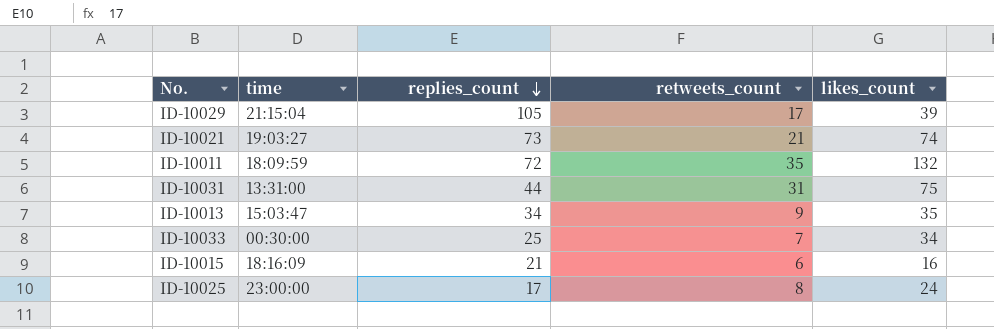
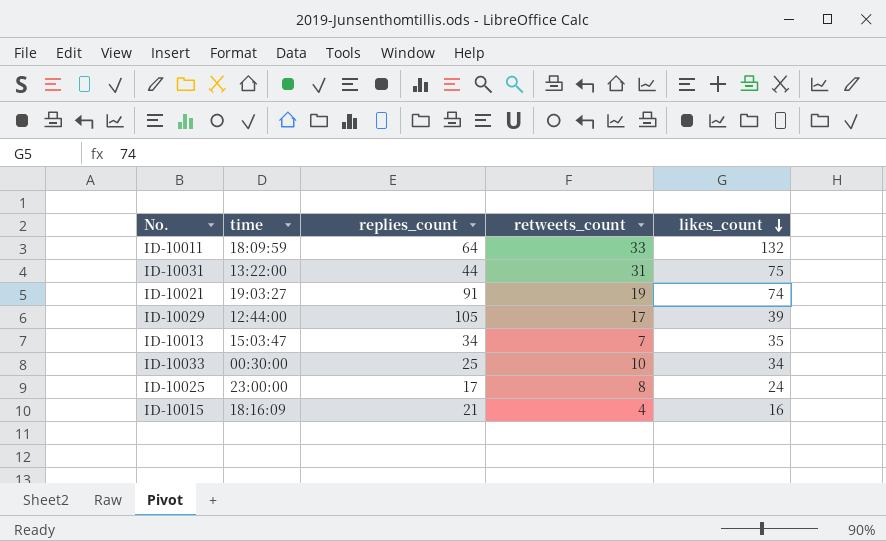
row order: replies_count descending -> likes_count descending
ID-10011 | replies_count: 72 -> 64
ID-10011 | retweets_count: 35 -> 33
ID-10031 | time: 13:31:00 -> 13:22:00
ID-10021 | replies_count: 73 -> 91
ID-10021 | retweets_count: 21 -> 19
ID-10029 | time: 21:15:04 -> 12:44:00
ID-10013 | retweets_count: 9 -> 7
ID-10033 | retweets_count: 7 -> 10
ID-10015 | retweets_count: 6 -> 4

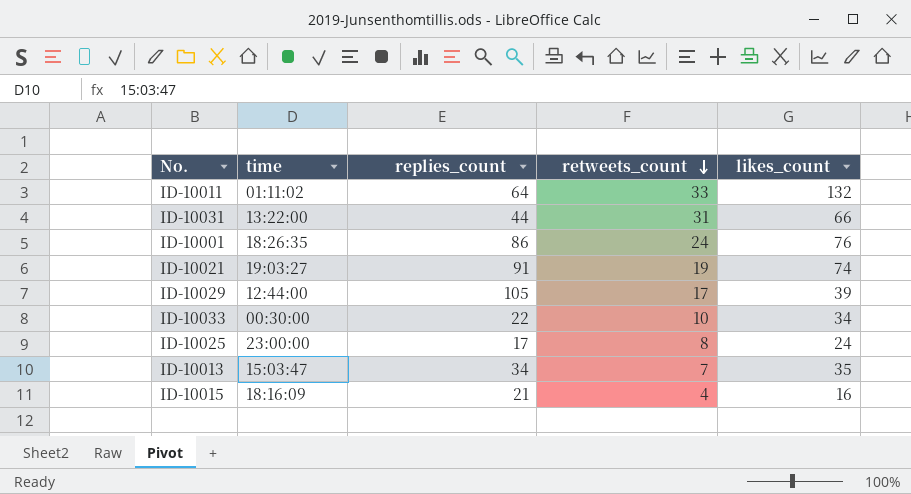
row order: likes_count descending -> retweets_count descending
ID-10011 | time: 18:09:59 -> 01:11:02
ID-10031 | likes_count: 75 -> 66
row ID-10001: none -> 18:26:35 | 86 | 24 | 76
ID-10033 | replies_count: 25 -> 22

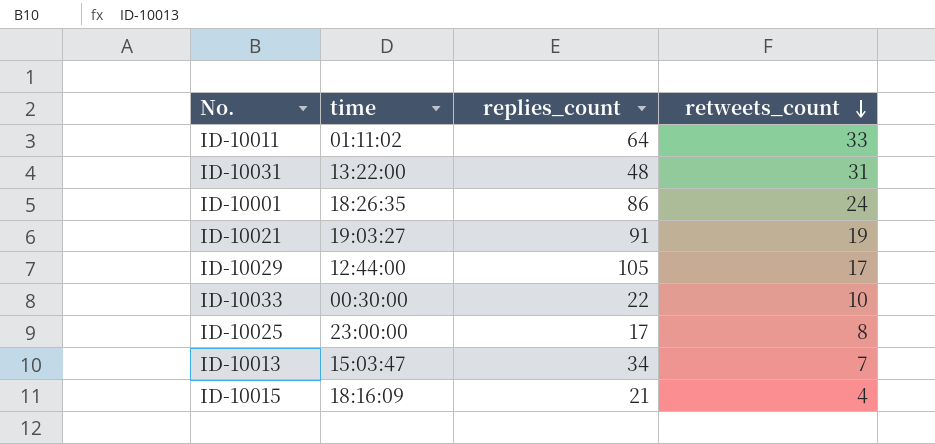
column likes_count | position: 5 -> none
ID-10031 | replies_count: 44 -> 48

